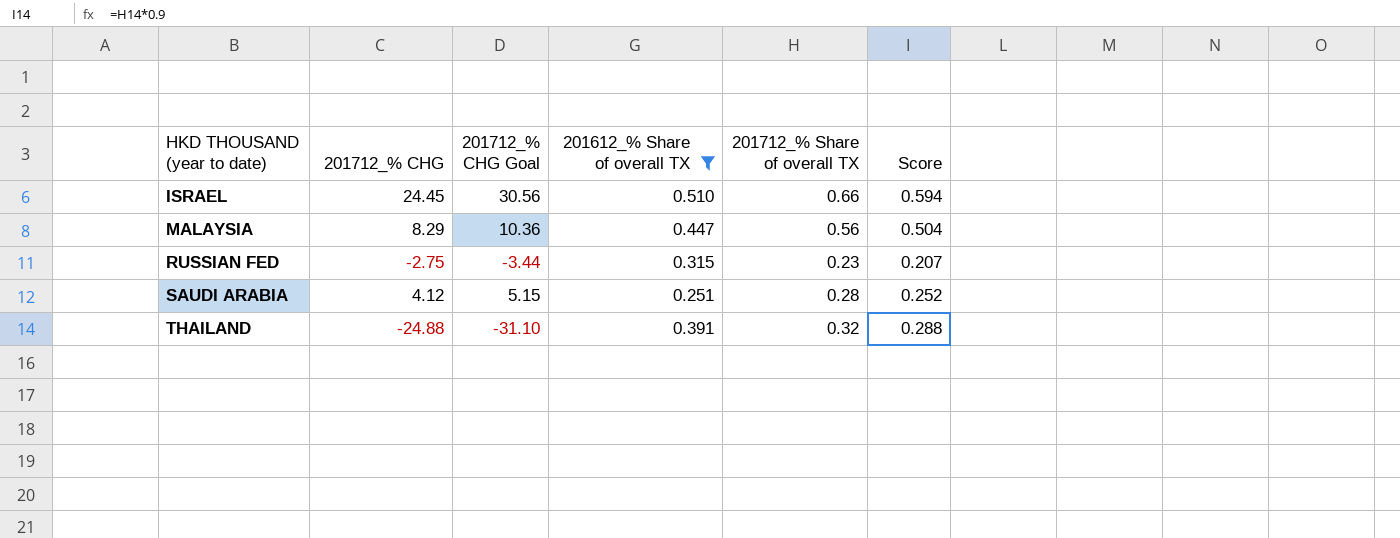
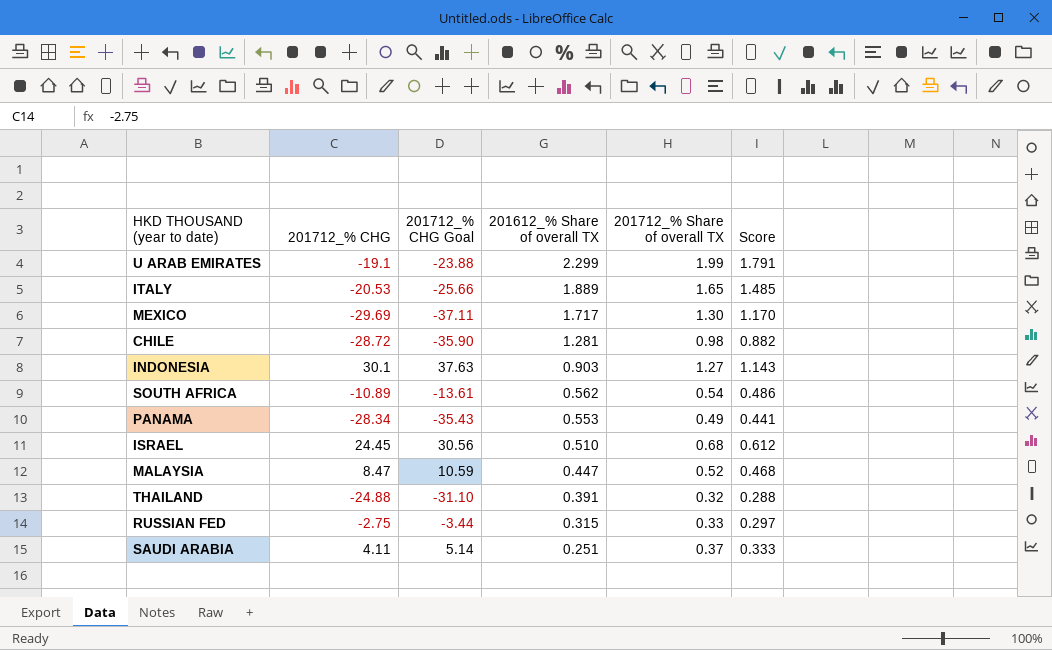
filter: 201612_% Share of overall TX <= 0.510 -> none
row order: HKD THOUSAND (year to date) ascending -> 201612_% Share of overall TX descending
ISRAEL | 201712_% Share of overall TX: 0.66 -> 0.68
ISRAEL | Score: 0.594 -> 0.612
MALAYSIA | 201712_% CHG: 8.29 -> 8.47
MALAYSIA | 201712_% CHG Goal: 10.36 -> 10.59
MALAYSIA | 201712_% Share of overall TX: 0.56 -> 0.52
MALAYSIA | Score: 0.504 -> 0.468
RUSSIAN FED | 201712_% Share of overall TX: 0.23 -> 0.33
RUSSIAN FED | Score: 0.207 -> 0.297
SAUDI ARABIA | 201712_% CHG: 4.12 -> 4.11
SAUDI ARABIA | 201712_% CHG Goal: 5.15 -> 5.14
SAUDI ARABIA | 201712_% Share of overall TX: 0.28 -> 0.37
SAUDI ARABIA | Score: 0.252 -> 0.333

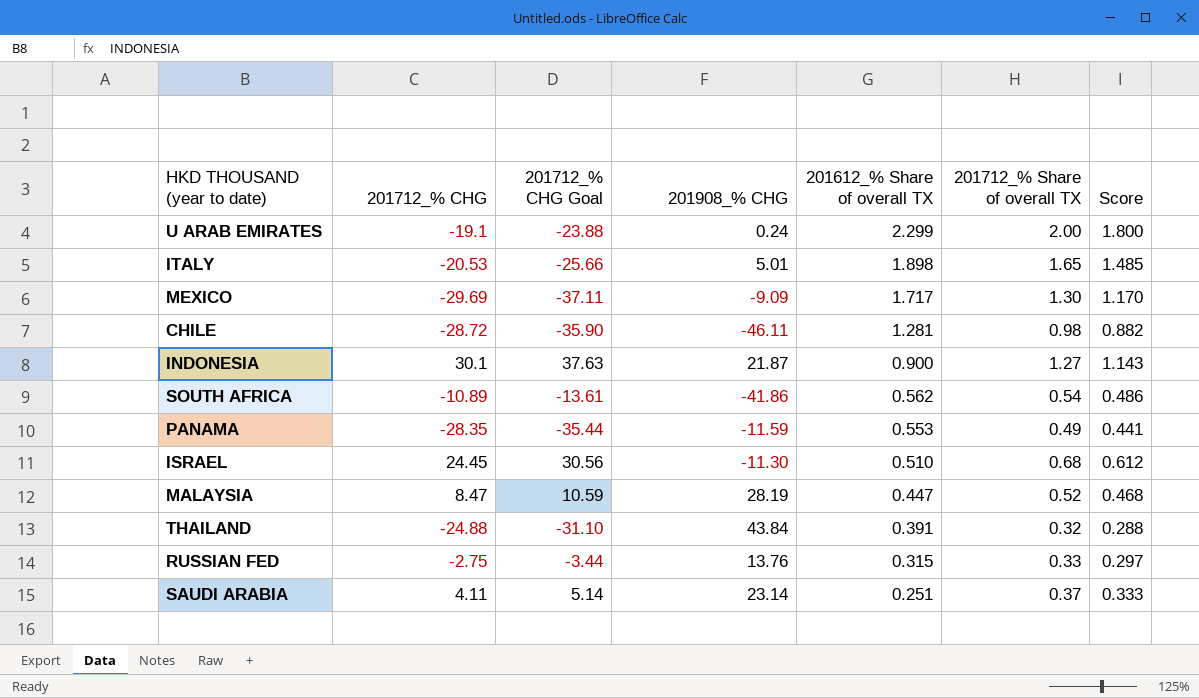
column 201908_% CHG | position: none -> 4
U ARAB EMIRATES | 201712_% Share of overall TX: 1.99 -> 2.00
U ARAB EMIRATES | Score: 1.791 -> 1.800
ITALY | 201612_% Share of overall TX: 1.889 -> 1.898
INDONESIA | 201612_% Share of overall TX: 0.903 -> 0.900
PANAMA | 201712_% CHG: -28.34 -> -28.35
PANAMA | 201712_% CHG Goal: -35.43 -> -35.44

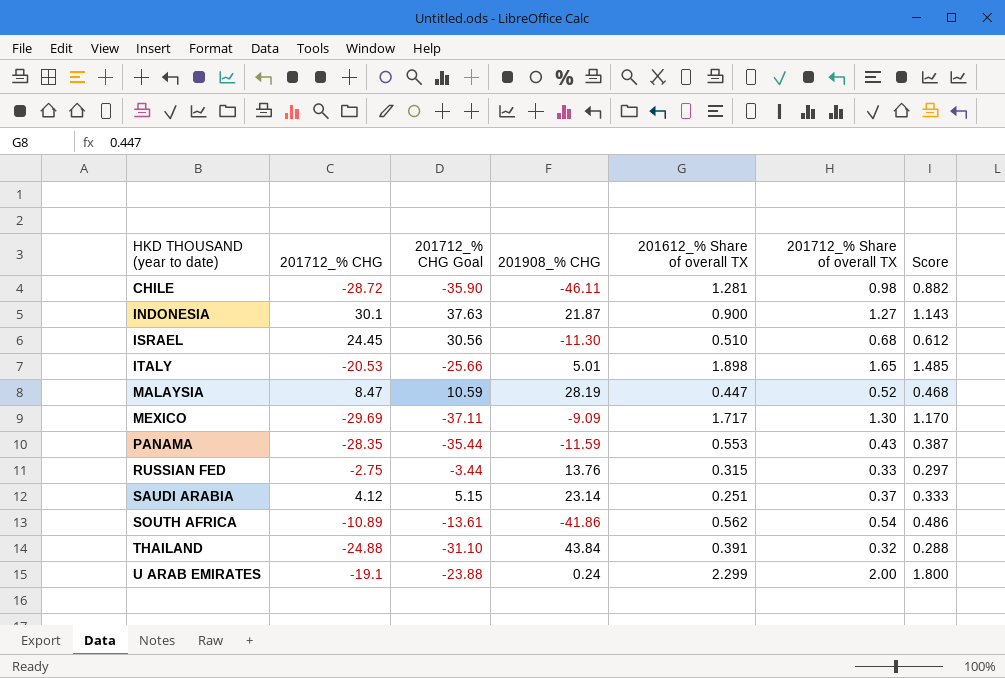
row order: 201612_% Share of overall TX descending -> HKD THOUSAND (year to date) ascending
PANAMA | 201712_% Share of overall TX: 0.49 -> 0.43
PANAMA | Score: 0.441 -> 0.387
SAUDI ARABIA | 201712_% CHG: 4.11 -> 4.12
SAUDI ARABIA | 201712_% CHG Goal: 5.14 -> 5.15

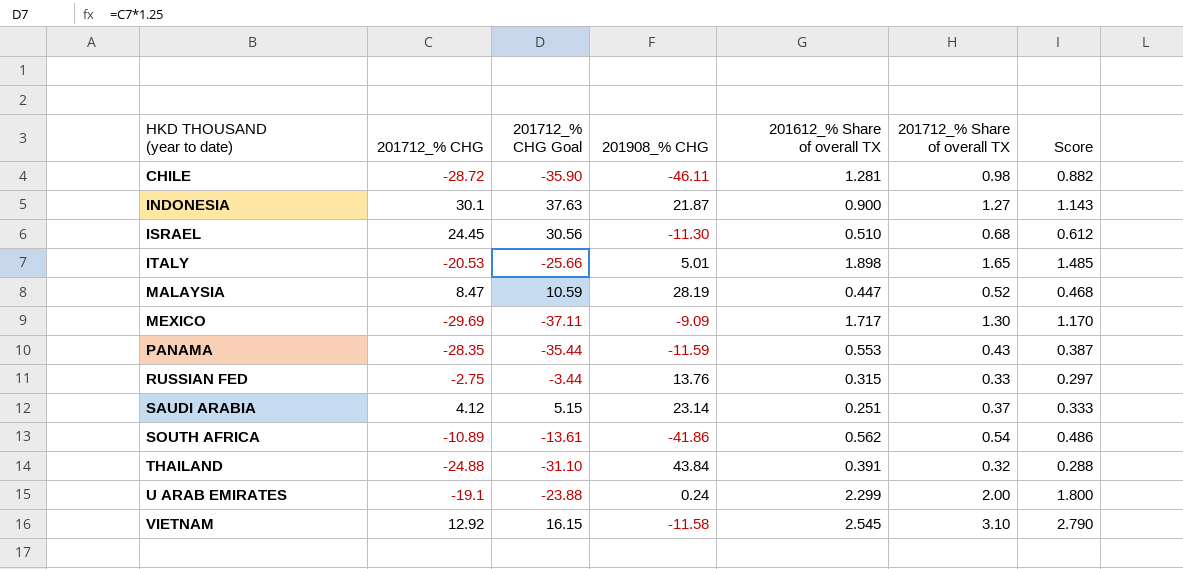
row VIETNAM: none -> 12.92 | 16.15 | -11.58 | 2.545 | 3.10 | 2.790

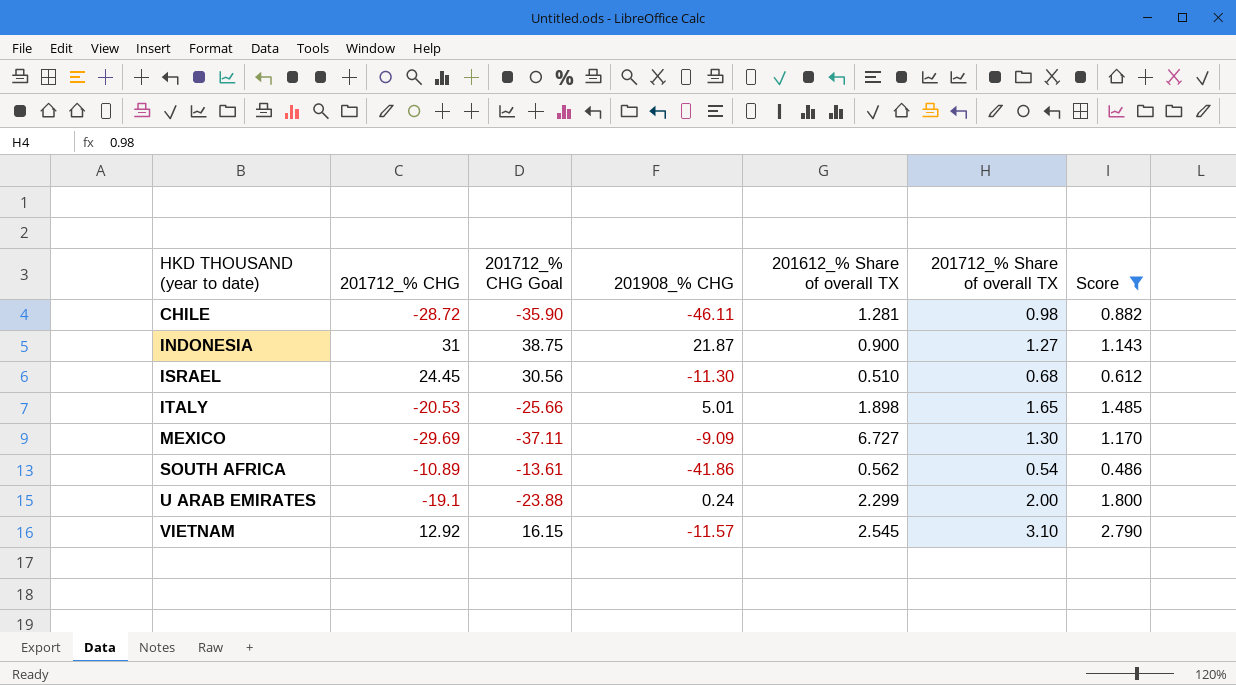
filter: none -> Score >= 0.486
INDONESIA | 201712_% CHG: 30.1 -> 31
INDONESIA | 201712_% CHG Goal: 37.63 -> 38.75
MEXICO | 201612_% Share of overall TX: 1.717 -> 6.727
VIETNAM | 201908_% CHG: -11.58 -> -11.57

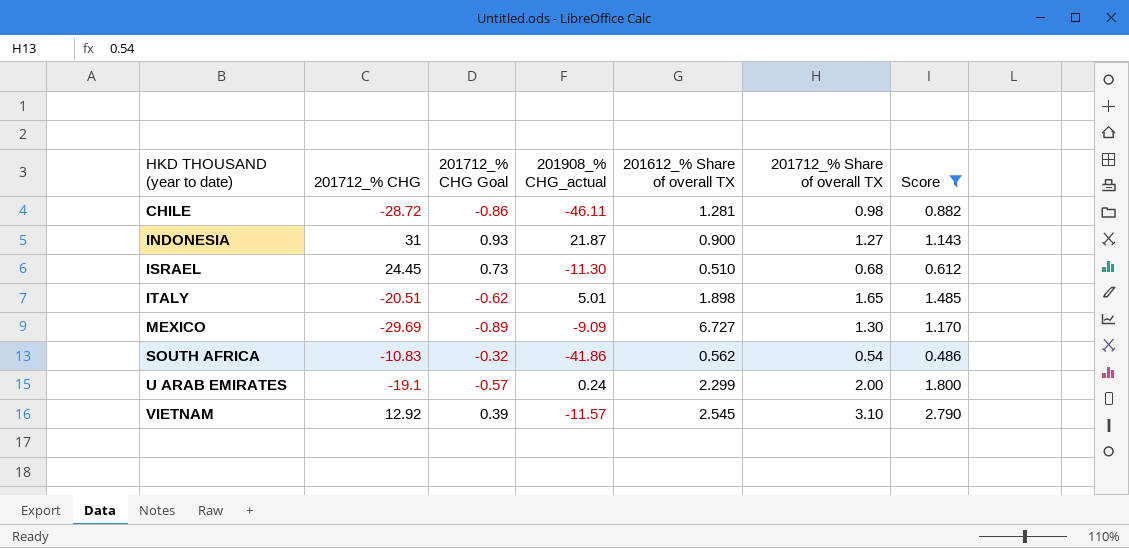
column 201712_% CHG Goal | formula: [201712_% CHG] * 1.25 -> [201712_% CHG] * 0.03
column name: 201908_% CHG -> 201908_% CHG_actual
ITALY | 201712_% CHG: -20.53 -> -20.51
SOUTH AFRICA | 201712_% CHG: -10.89 -> -10.83

